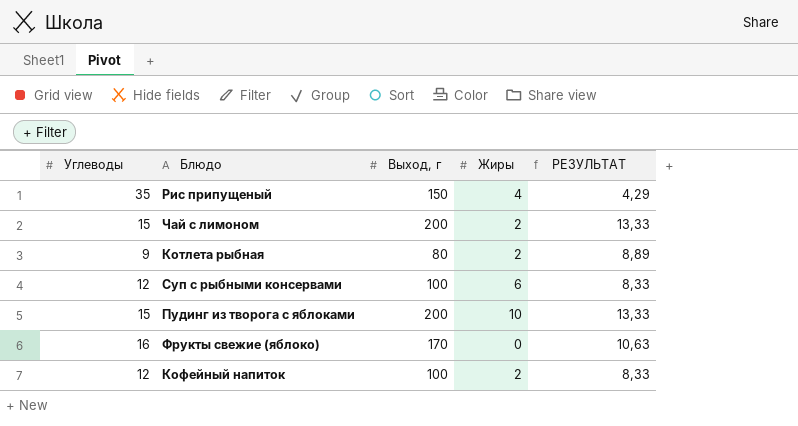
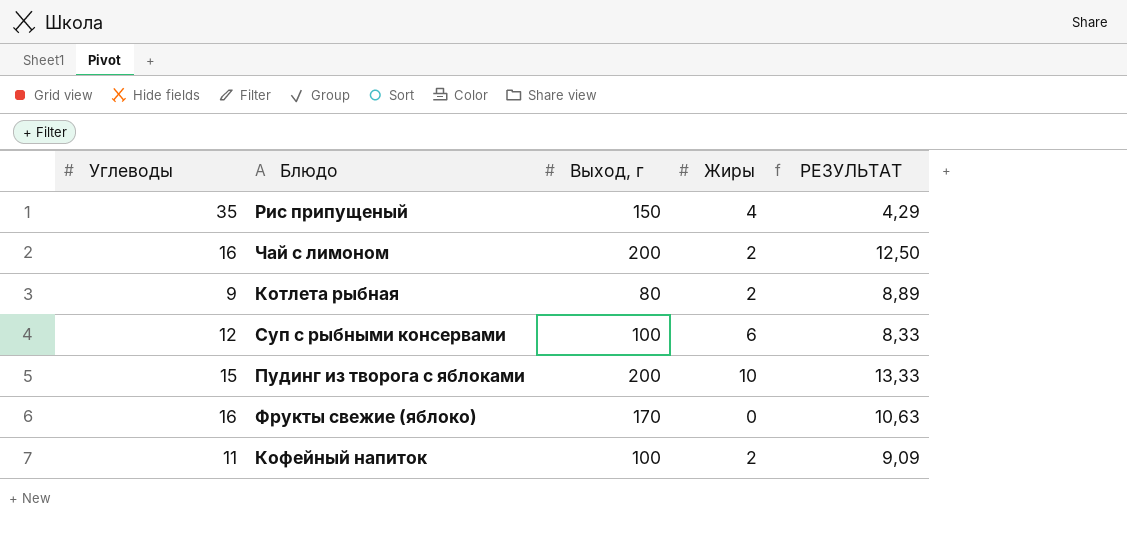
Чай с лимоном | Углеводы: 15 -> 16
Чай с лимоном | РЕЗУЛЬТАТ: 13,33 -> 12,50
Кофейный напиток | Углеводы: 12 -> 11
Кофейный напиток | РЕЗУЛЬТАТ: 8,33 -> 9,09

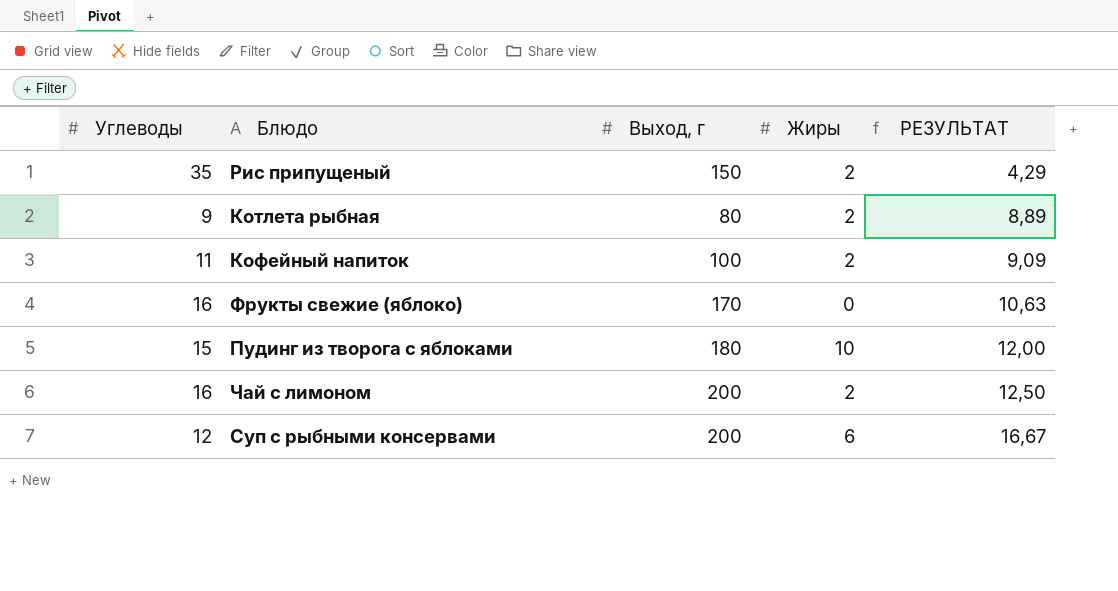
row order: none -> РЕЗУЛЬТАТ ascending
Рис припущеный | Жиры: 4 -> 2
Пудинг из творога с яблоками | Выход, г: 200 -> 180
Пудинг из творога с яблоками | РЕЗУЛЬТАТ: 13,33 -> 12,00
Суп с рыбными консервами | Выход, г: 100 -> 200
Суп с рыбными консервами | РЕЗУЛЬТАТ: 8,33 -> 16,67

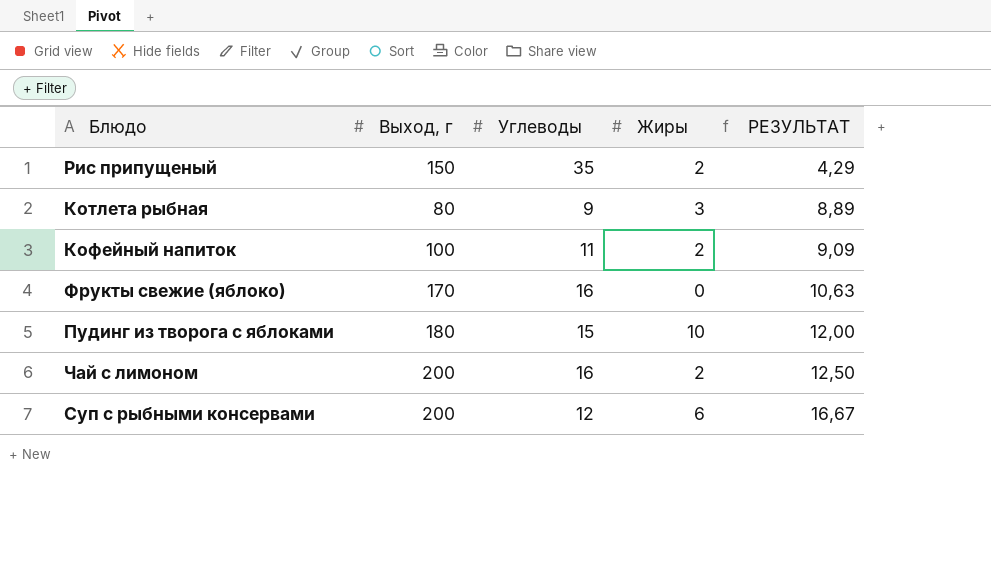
column Углеводы | position: 1 -> 3
Котлета рыбная | Жиры: 2 -> 3

